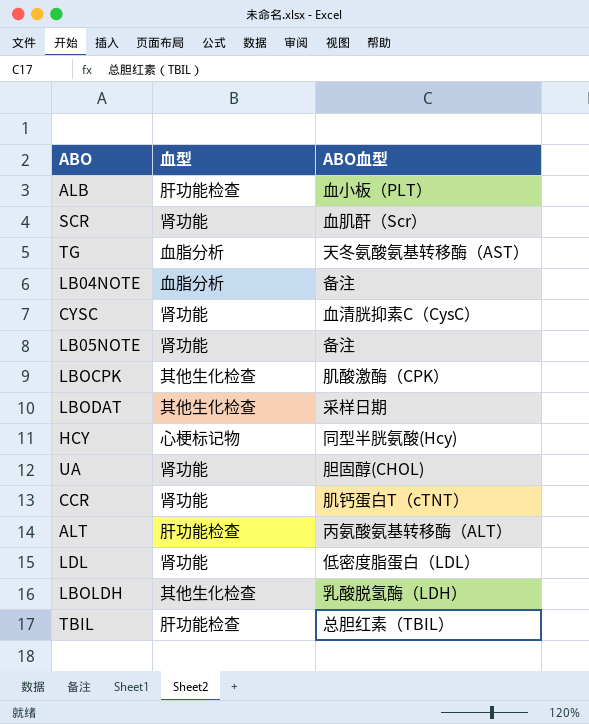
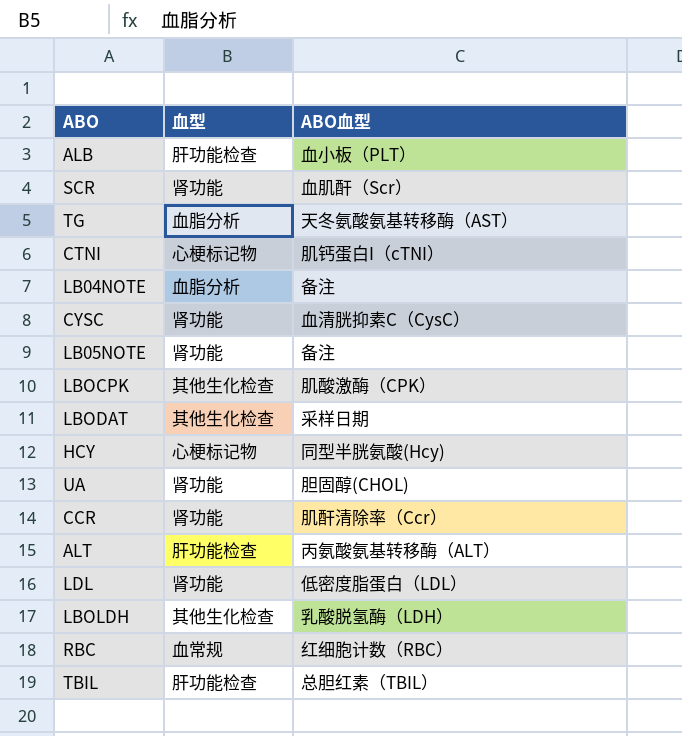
row CTNI: none -> 心梗标记物 | 肌钙蛋白I（cTNI）
CCR | ABO血型: 肌钙蛋白T（cTNT） -> 肌酐清除率（Ccr）
row RBC: none -> 血常规 | 红细胞计数（RBC）

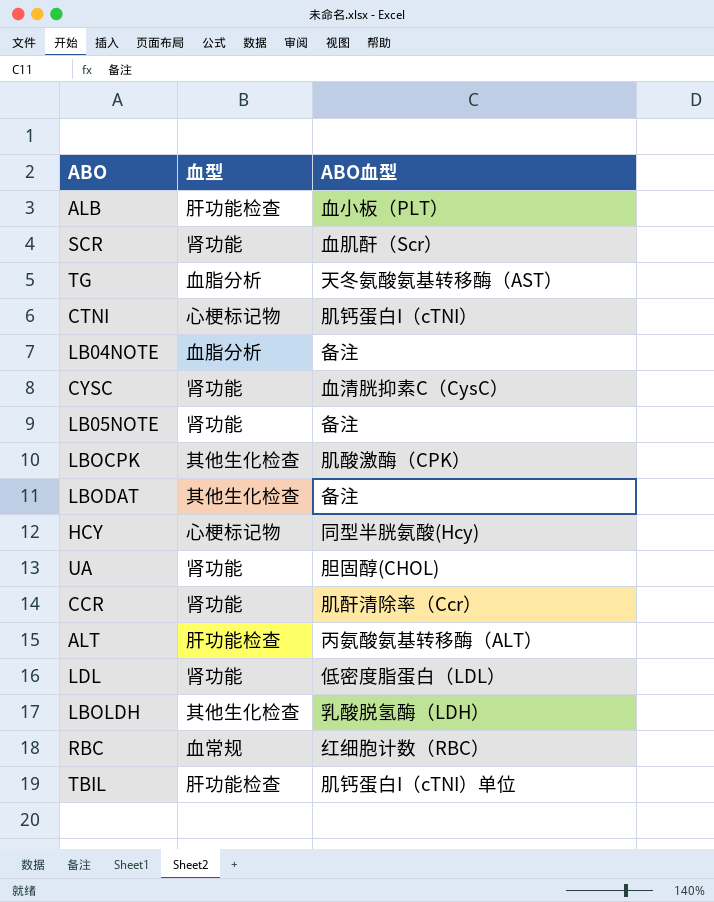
LBODAT | ABO血型: 采样日期 -> 备注
TBIL | ABO血型: 总胆红素（TBIL） -> 肌钙蛋白I（cTNI）单位

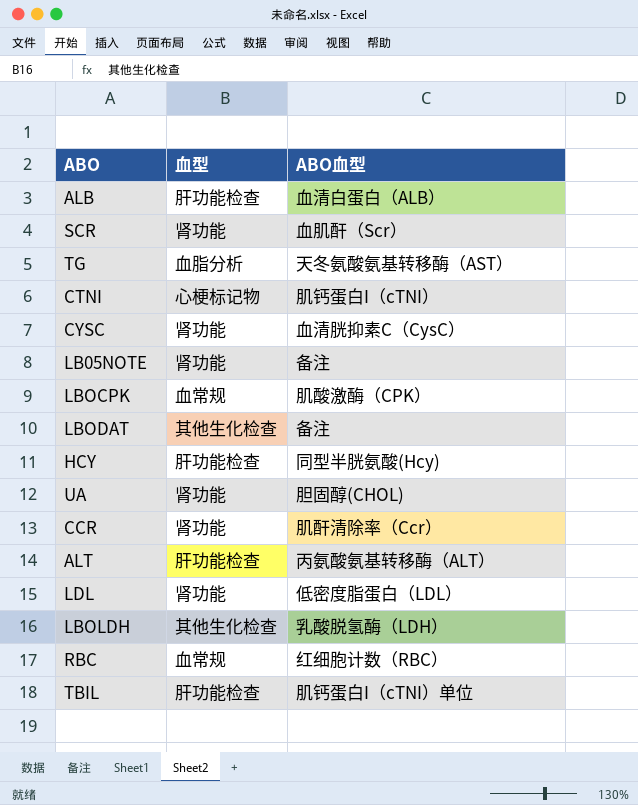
row LB04NOTE: 血脂分析 | 备注 -> none
ALB | ABO血型: 血小板（PLT） -> 血清白蛋白（ALB）
LBOCPK | 血型: 其他生化检查 -> 血常规
HCY | 血型: 心梗标记物 -> 肝功能检查

